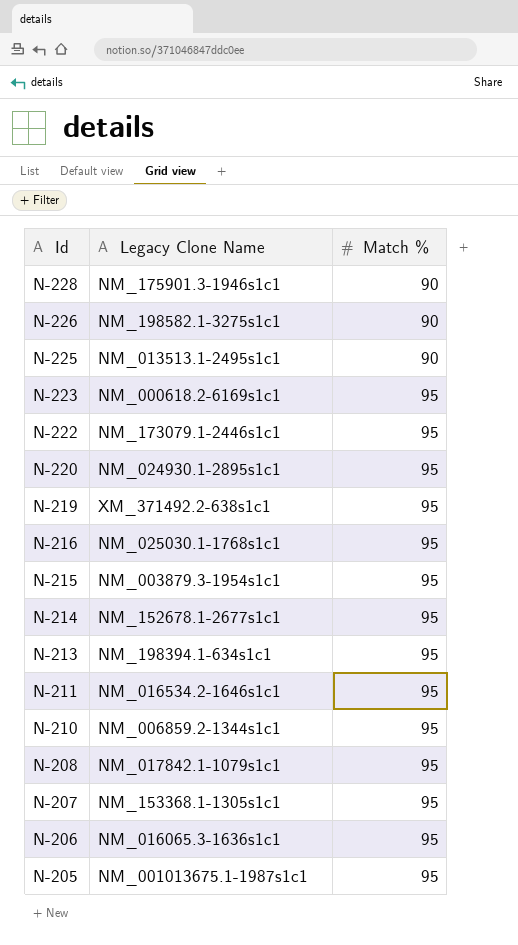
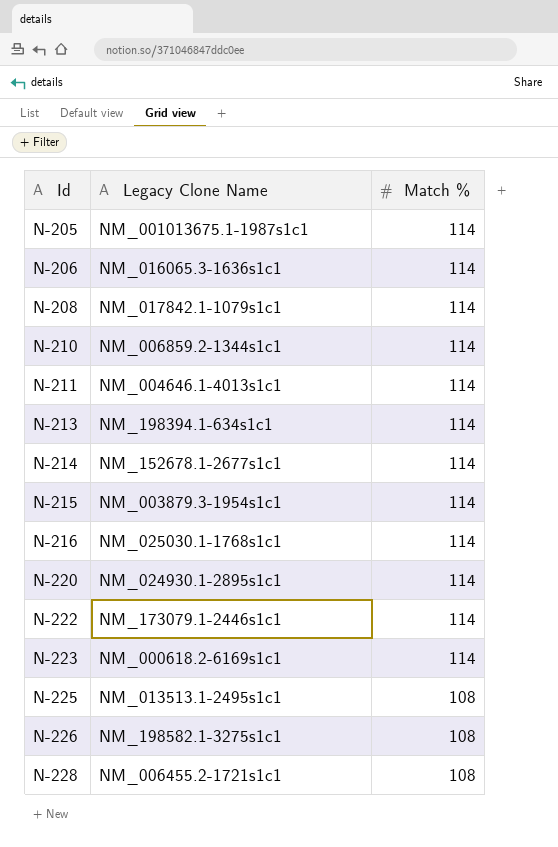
row order: Id descending -> Id ascending
row N-219: XM_371492.2-638s1c1 | 95 -> none
row N-207: NM_153368.1-1305s1c1 | 95 -> none
N-205 | Match %: 95 -> 114
N-206 | Match %: 95 -> 114
N-208 | Match %: 95 -> 114
N-210 | Match %: 95 -> 114
N-211 | Legacy Clone Name: NM_016534.2-1646s1c1 -> NM_004646.1-4013s1c1
N-211 | Match %: 95 -> 114
N-213 | Match %: 95 -> 114
N-214 | Match %: 95 -> 114
N-215 | Match %: 95 -> 114
N-216 | Match %: 95 -> 114
N-220 | Match %: 95 -> 114
N-222 | Match %: 95 -> 114
N-223 | Match %: 95 -> 114
N-225 | Match %: 90 -> 108
N-226 | Match %: 90 -> 108
N-228 | Legacy Clone Name: NM_175901.3-1946s1c1 -> NM_006455.2-1721s1c1
N-228 | Match %: 90 -> 108

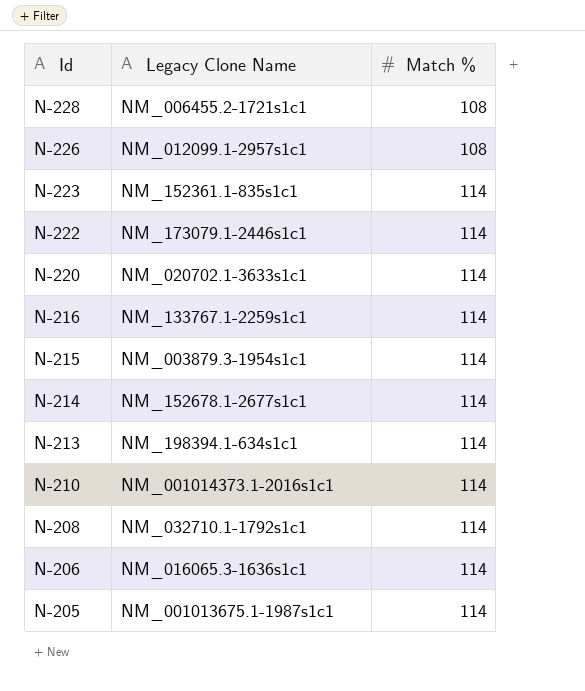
row order: Id ascending -> Id descending
row N-211: NM_004646.1-4013s1c1 | 114 -> none
row N-225: NM_013513.1-2495s1c1 | 108 -> none
N-226 | Legacy Clone Name: NM_198582.1-3275s1c1 -> NM_012099.1-2957s1c1
N-223 | Legacy Clone Name: NM_000618.2-6169s1c1 -> NM_152361.1-835s1c1
N-220 | Legacy Clone Name: NM_024930.1-2895s1c1 -> NM_020702.1-3633s1c1
N-216 | Legacy Clone Name: NM_025030.1-1768s1c1 -> NM_133767.1-2259s1c1
N-210 | Legacy Clone Name: NM_006859.2-1344s1c1 -> NM_001014373.1-2016s1c1
N-208 | Legacy Clone Name: NM_017842.1-1079s1c1 -> NM_032710.1-1792s1c1

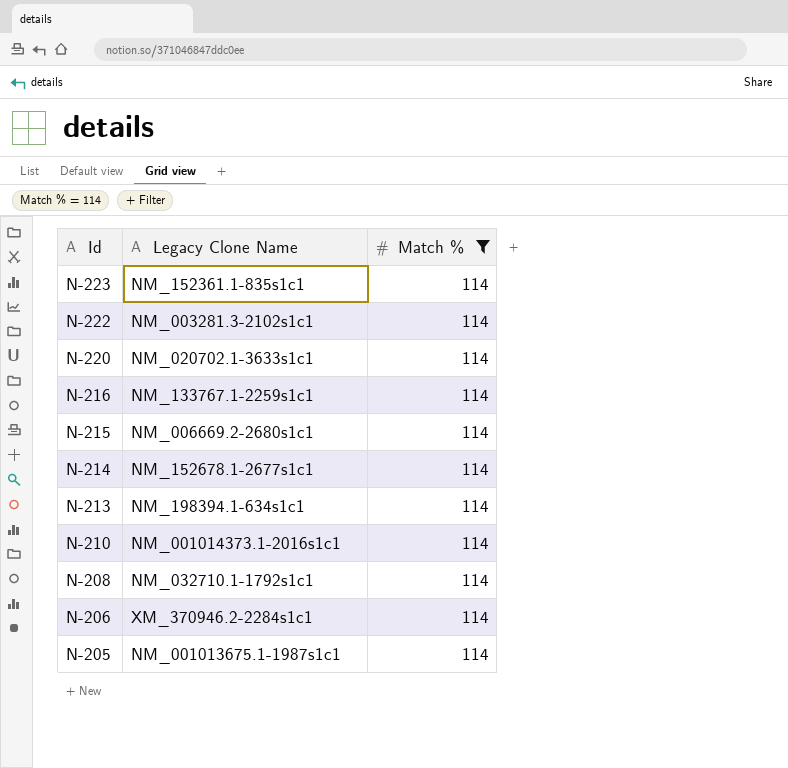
filter: none -> Match % = 114
N-222 | Legacy Clone Name: NM_173079.1-2446s1c1 -> NM_003281.3-2102s1c1
N-215 | Legacy Clone Name: NM_003879.3-1954s1c1 -> NM_006669.2-2680s1c1
N-206 | Legacy Clone Name: NM_016065.3-1636s1c1 -> XM_370946.2-2284s1c1

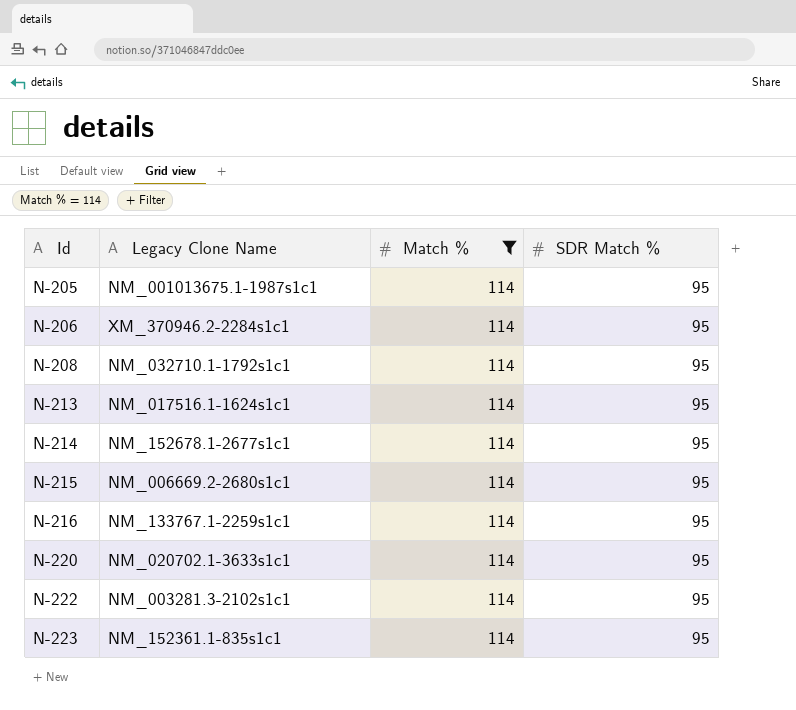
row order: Id descending -> Id ascending
column SDR Match % | position: none -> 4
row N-210: NM_001014373.1-2016s1c1 | 114 -> none
N-213 | Legacy Clone Name: NM_198394.1-634s1c1 -> NM_017516.1-1624s1c1

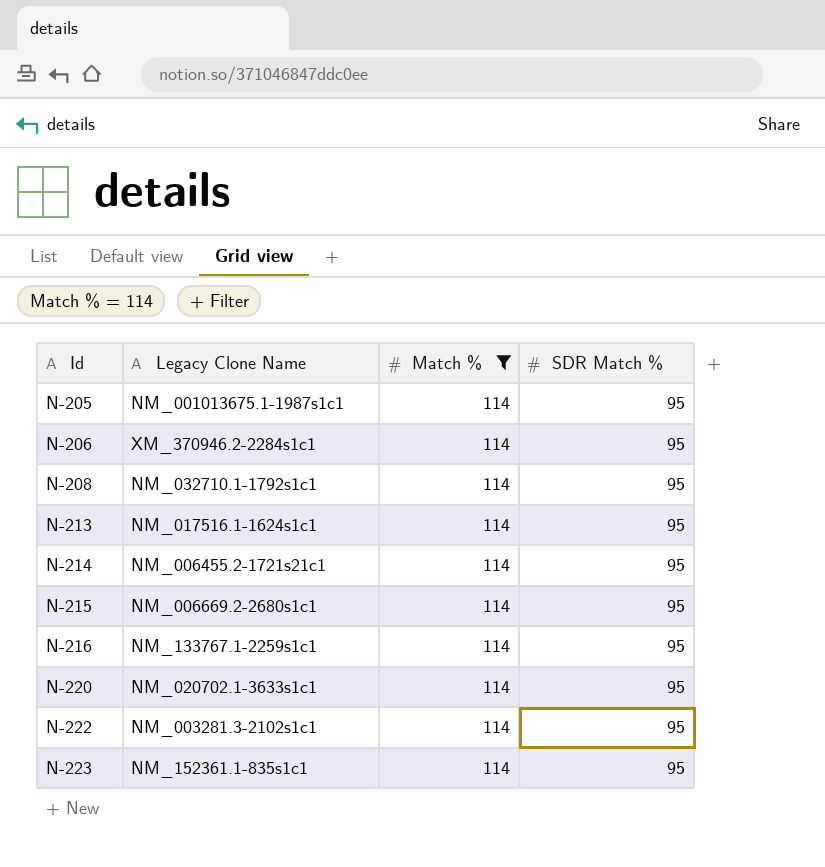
N-214 | Legacy Clone Name: NM_152678.1-2677s1c1 -> NM_006455.2-1721s21c1

